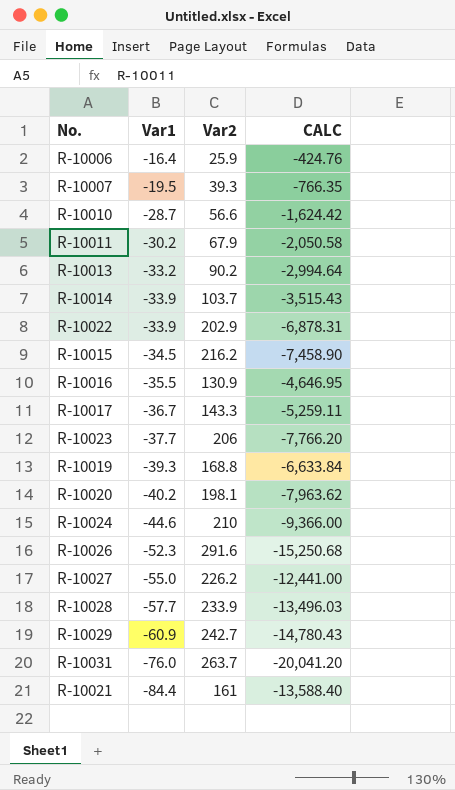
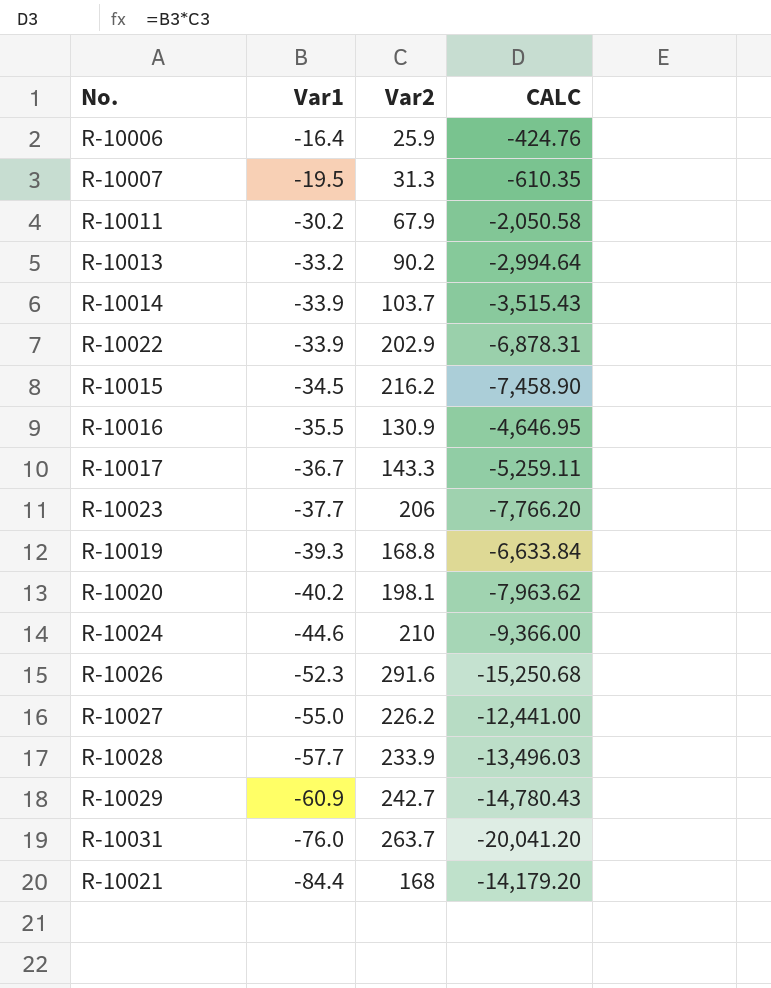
row R-10010: -28.7 | 56.6 | -1,624.42 -> none
R-10007 | Var2: 39.3 -> 31.3
R-10007 | CALC: -766.35 -> -610.35
R-10021 | Var2: 161 -> 168
R-10021 | CALC: -13,588.40 -> -14,179.20

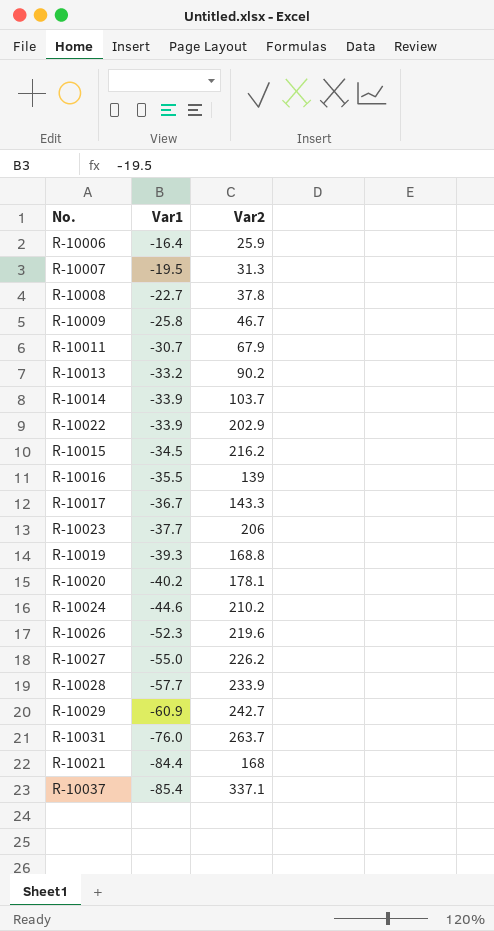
column CALC | formula: [Var1] * [Var2] -> none
row R-10008: none -> -22.7 | 37.8
row R-10009: none -> -25.8 | 46.7
R-10011 | Var1: -30.2 -> -30.7
R-10016 | Var2: 130.9 -> 139
R-10020 | Var2: 198.1 -> 178.1
R-10024 | Var2: 210 -> 210.2
R-10026 | Var2: 291.6 -> 219.6
row R-10037: none -> -85.4 | 337.1

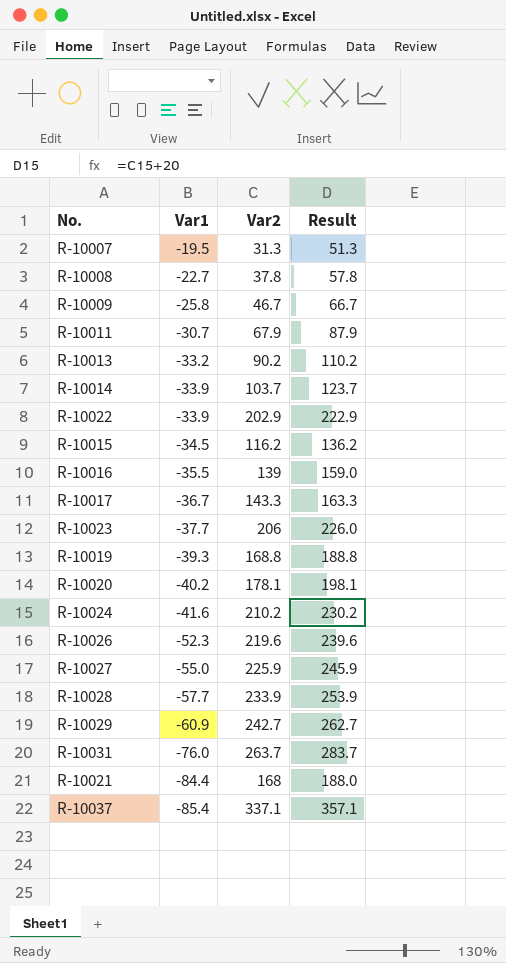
column Result | formula: none -> [Var2] + 20
row R-10006: -16.4 | 25.9 -> none
R-10015 | Var2: 216.2 -> 116.2
R-10024 | Var1: -44.6 -> -41.6
R-10027 | Var2: 226.2 -> 225.9

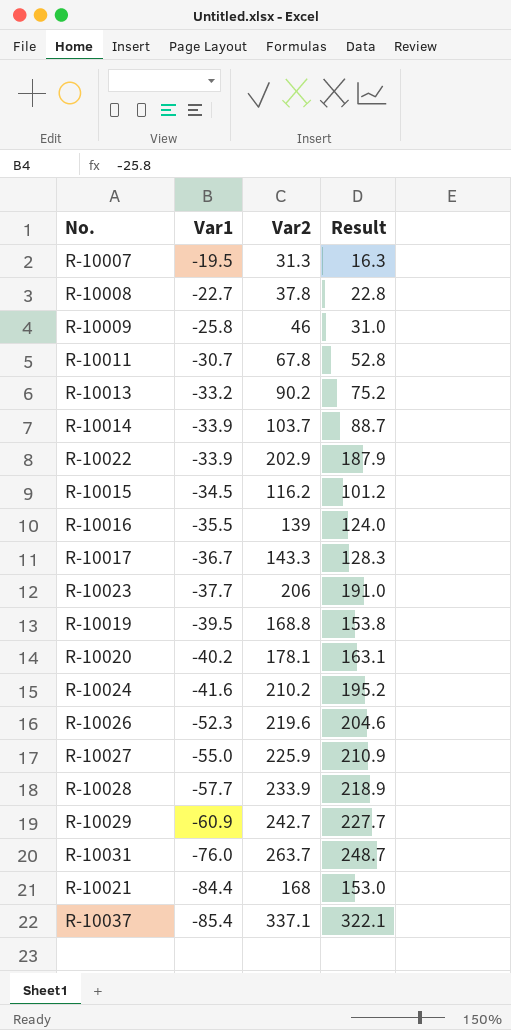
column Result | formula: [Var2] + 20 -> [Var2] - 15
R-10009 | Var2: 46.7 -> 46
R-10011 | Var2: 67.9 -> 67.8
R-10019 | Var1: -39.3 -> -39.5

